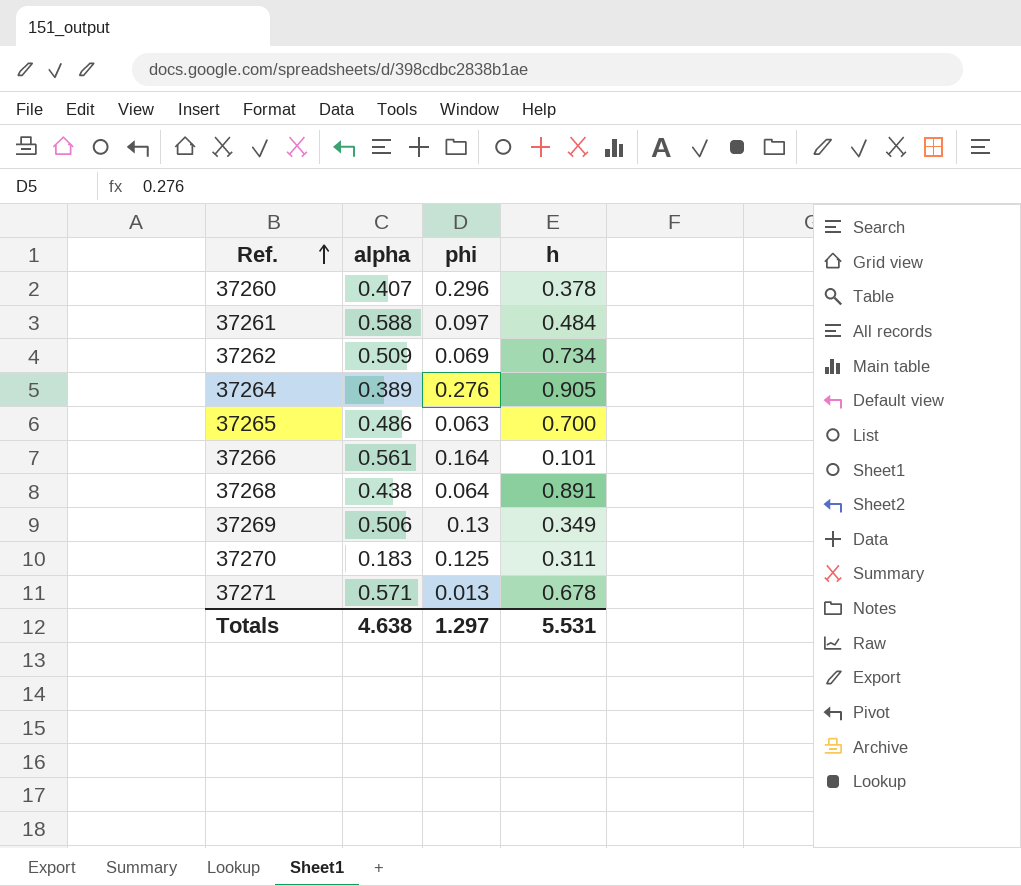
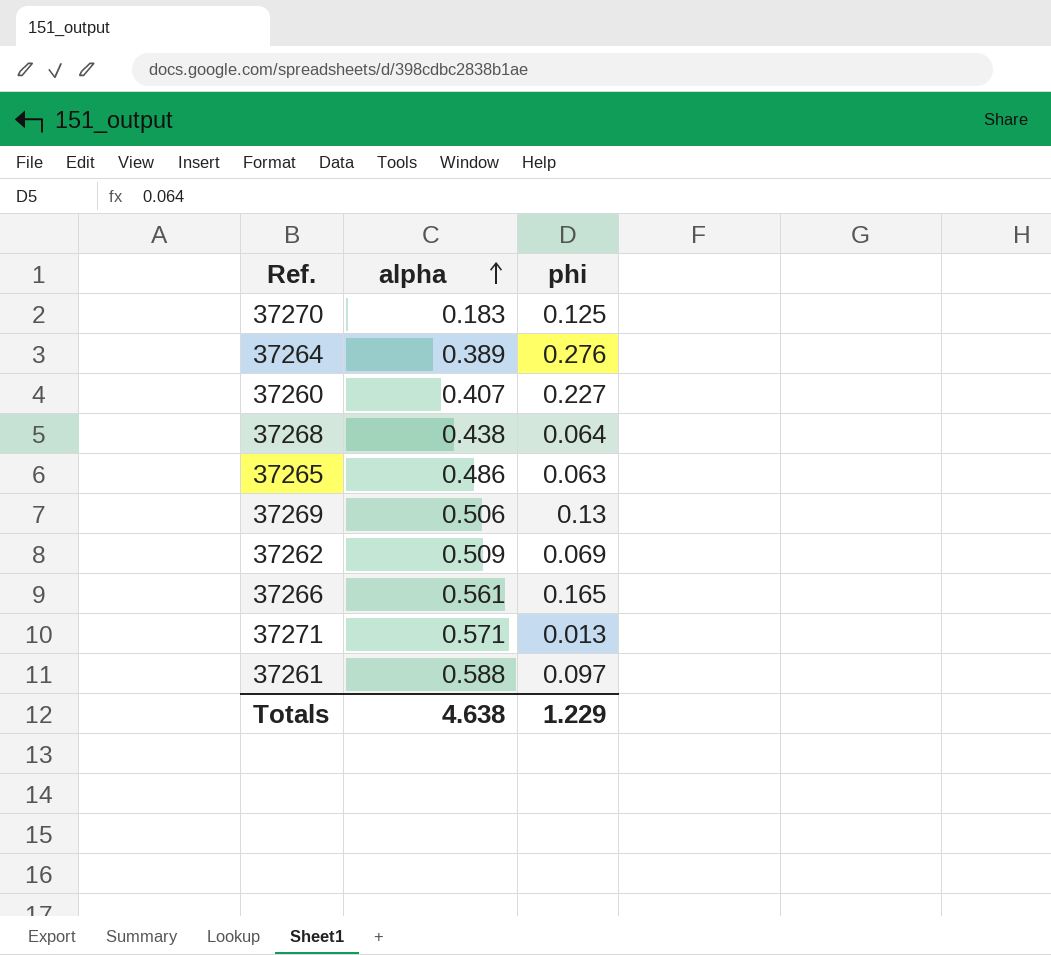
row order: Ref. ascending -> alpha ascending
column h | position: 4 -> none
37260 | phi: 0.296 -> 0.227
37266 | phi: 0.164 -> 0.165
Totals | phi: 1.297 -> 1.229

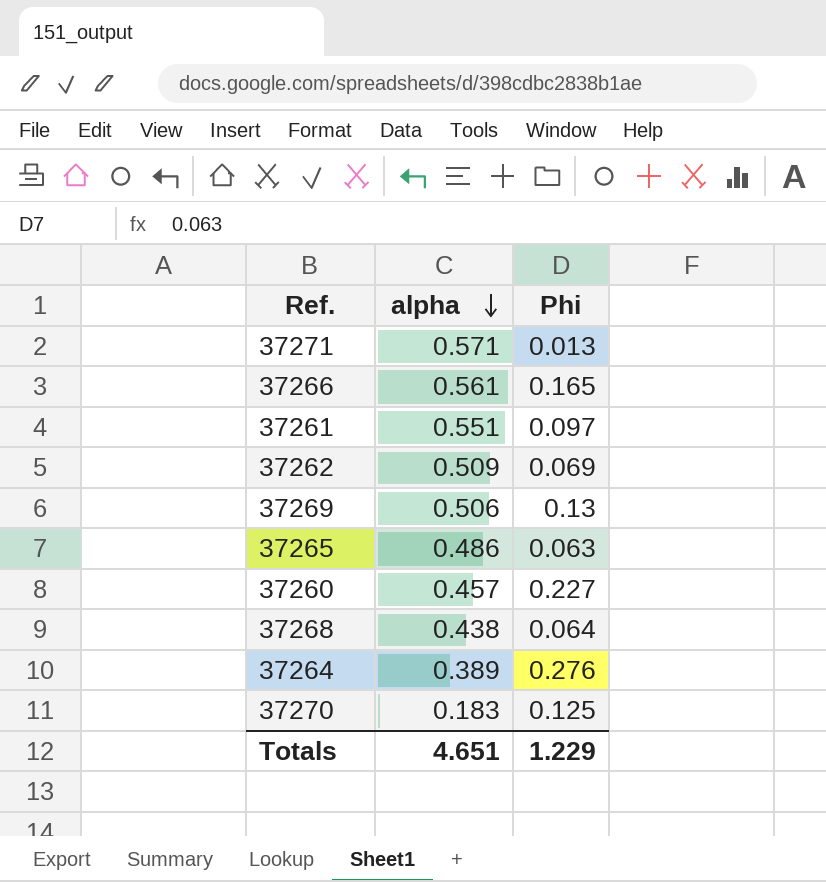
row order: alpha ascending -> alpha descending
column name: phi -> Phi
37261 | alpha: 0.588 -> 0.551
37260 | alpha: 0.407 -> 0.457
Totals | alpha: 4.638 -> 4.651

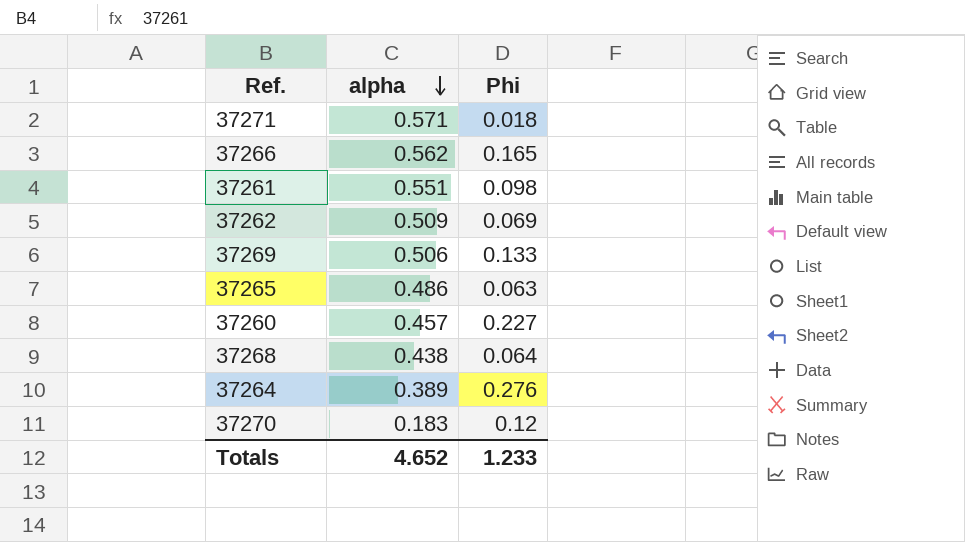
37271 | Phi: 0.013 -> 0.018
37266 | alpha: 0.561 -> 0.562
37261 | Phi: 0.097 -> 0.098
37269 | Phi: 0.13 -> 0.133
37270 | Phi: 0.125 -> 0.12
Totals | alpha: 4.651 -> 4.652
Totals | Phi: 1.229 -> 1.233

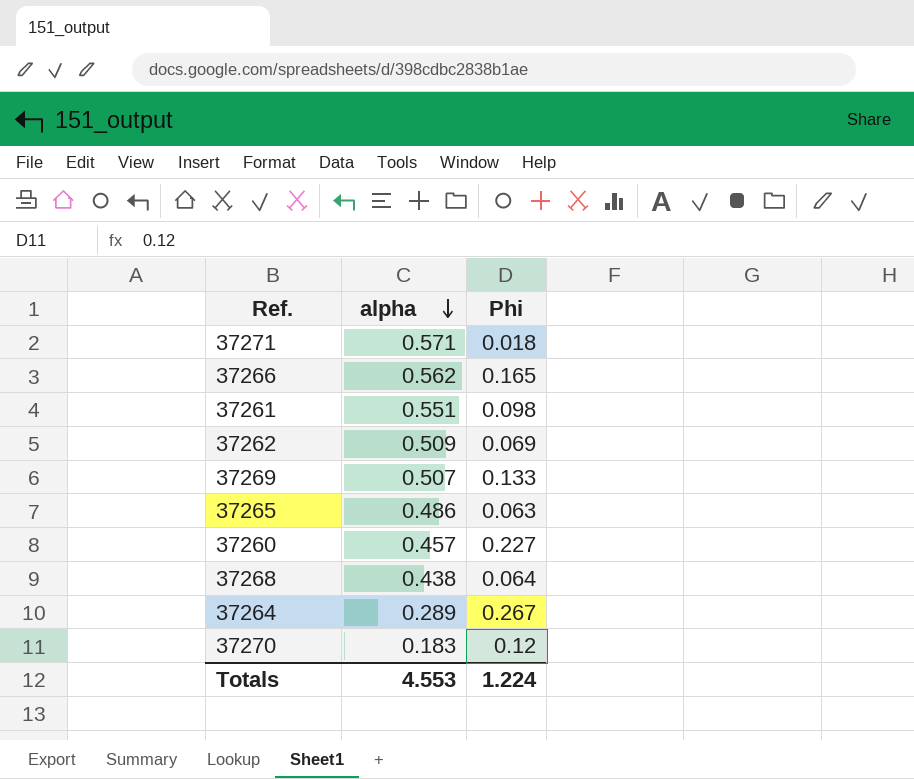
37269 | alpha: 0.506 -> 0.507
37264 | alpha: 0.389 -> 0.289
37264 | Phi: 0.276 -> 0.267
Totals | alpha: 4.652 -> 4.553
Totals | Phi: 1.233 -> 1.224

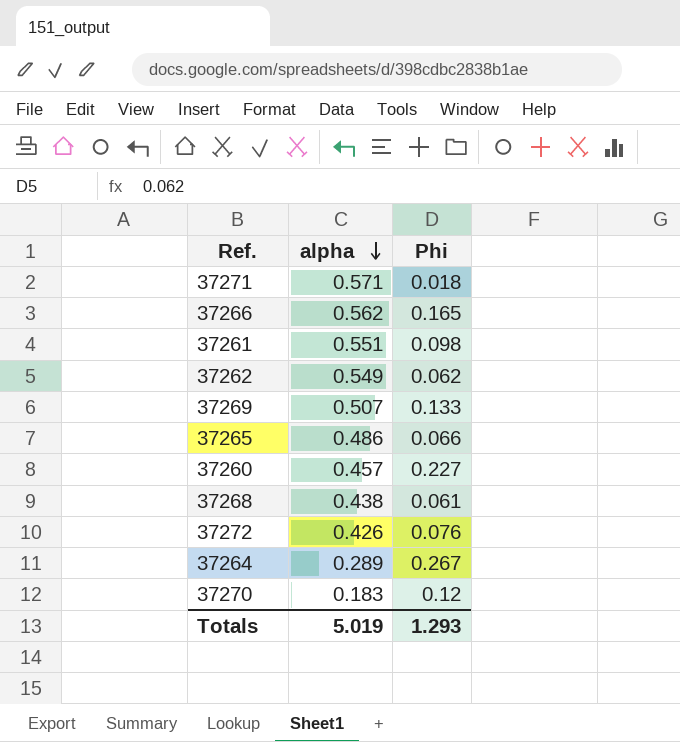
37262 | alpha: 0.509 -> 0.549
37262 | Phi: 0.069 -> 0.062
37265 | Phi: 0.063 -> 0.066
37268 | Phi: 0.064 -> 0.061
row 37272: none -> 0.426 | 0.076
Totals | alpha: 4.553 -> 5.019
Totals | Phi: 1.224 -> 1.293

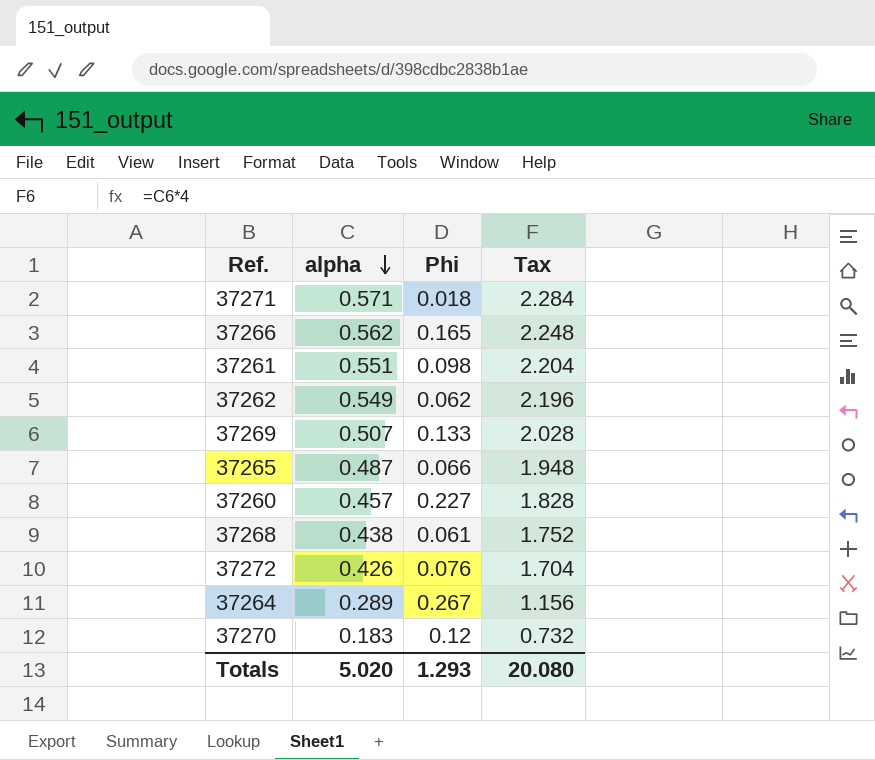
column Tax | formula: none -> [alpha] * 4
37265 | alpha: 0.486 -> 0.487
Totals | alpha: 5.019 -> 5.020

